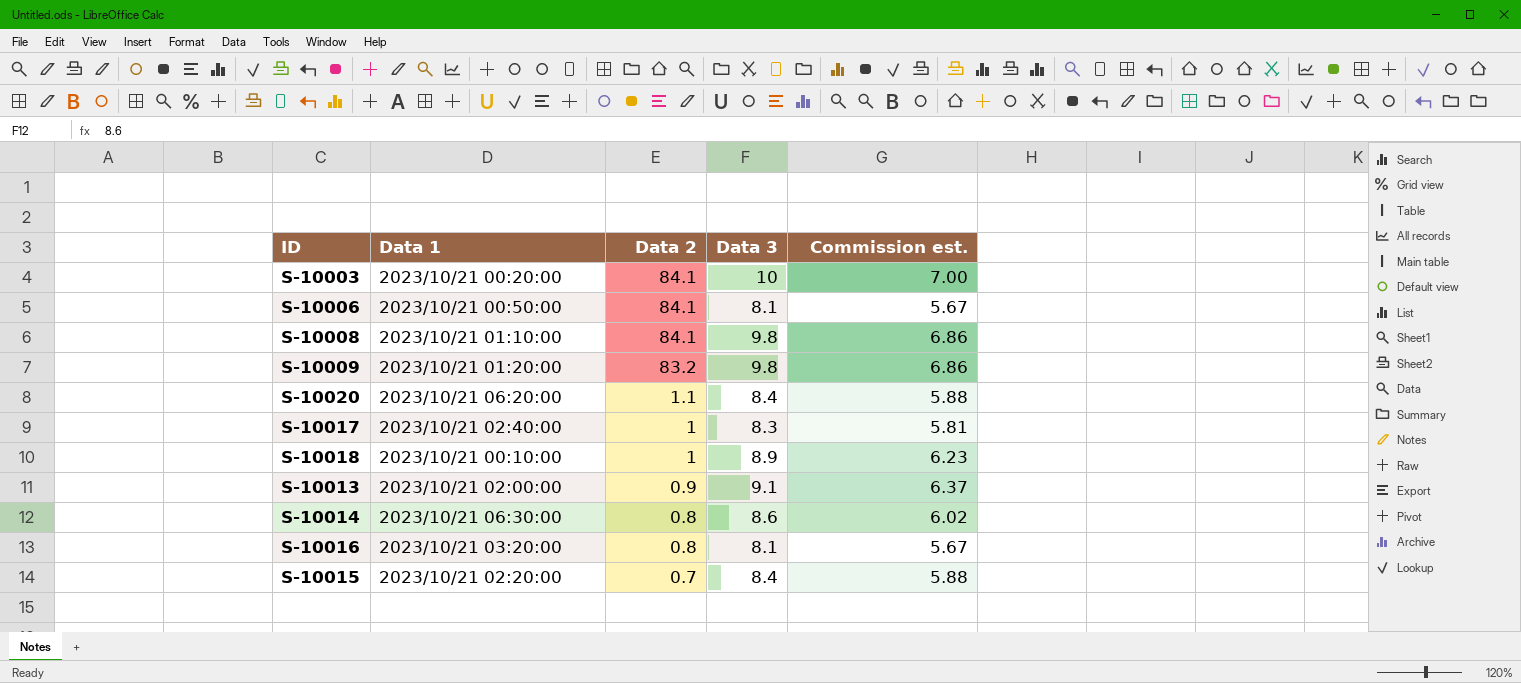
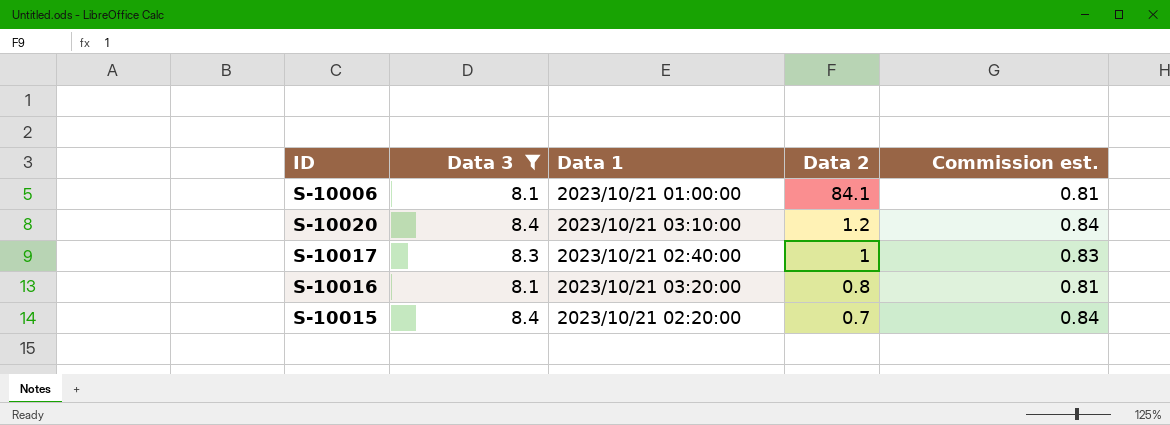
filter: none -> Data 3 <= 8.4
column Data 3 | position: 4 -> 2
column Commission est. | formula: [Data 3] * 0.7 -> [Data 3] * 0.1
S-10006 | Data 1: 2023/10/21 00:50:00 -> 2023/10/21 01:00:00
S-10020 | Data 1: 2023/10/21 06:20:00 -> 2023/10/21 03:10:00
S-10020 | Data 2: 1.1 -> 1.2

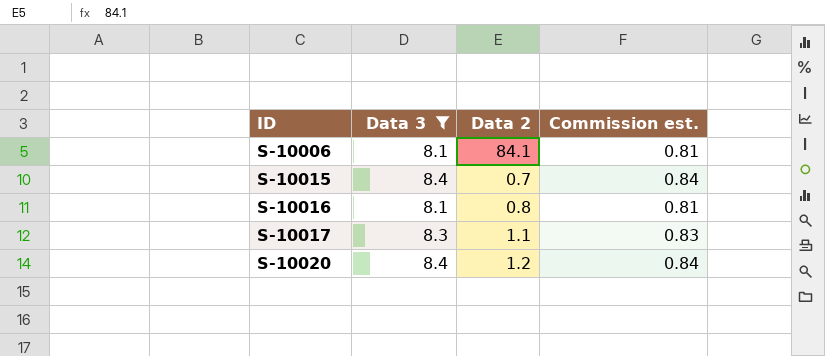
row order: Data 2 descending -> ID ascending
column Data 1 | position: 3 -> none
S-10017 | Data 2: 1 -> 1.1

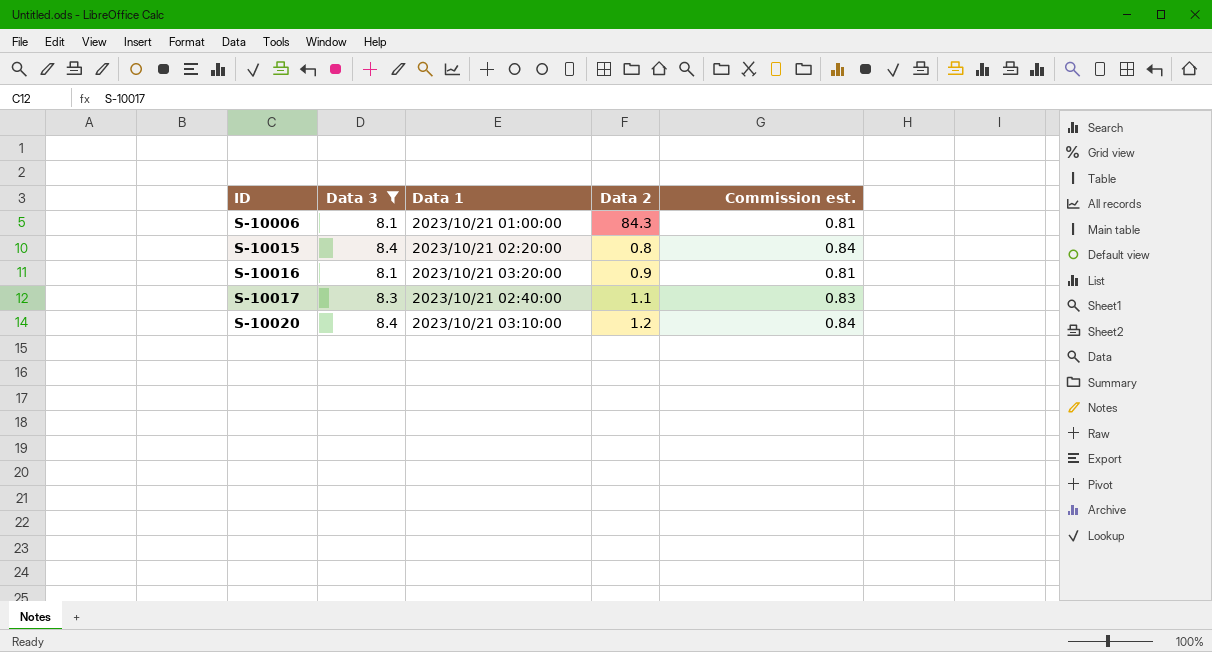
column Data 1 | position: none -> 3
S-10006 | Data 2: 84.1 -> 84.3
S-10015 | Data 2: 0.7 -> 0.8
S-10016 | Data 2: 0.8 -> 0.9

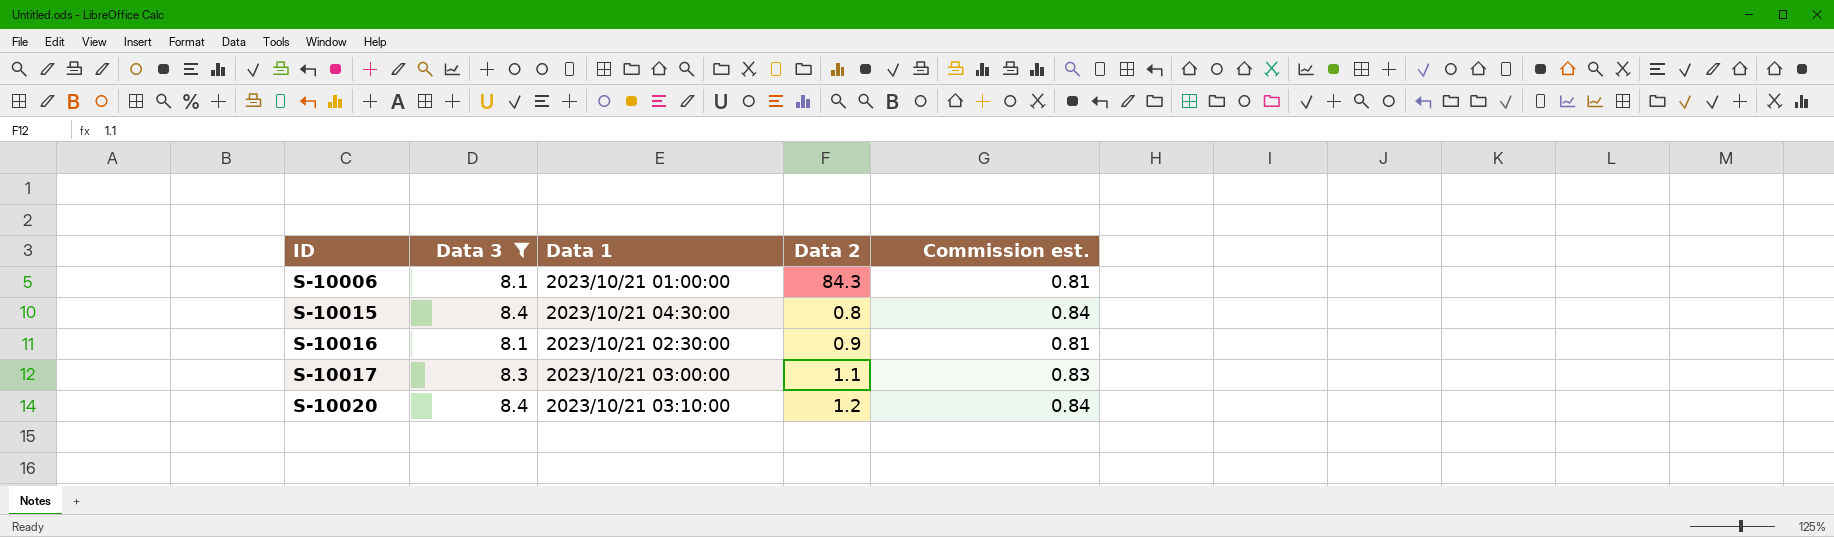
S-10015 | Data 1: 2023/10/21 02:20:00 -> 2023/10/21 04:30:00
S-10016 | Data 1: 2023/10/21 03:20:00 -> 2023/10/21 02:30:00
S-10017 | Data 1: 2023/10/21 02:40:00 -> 2023/10/21 03:00:00

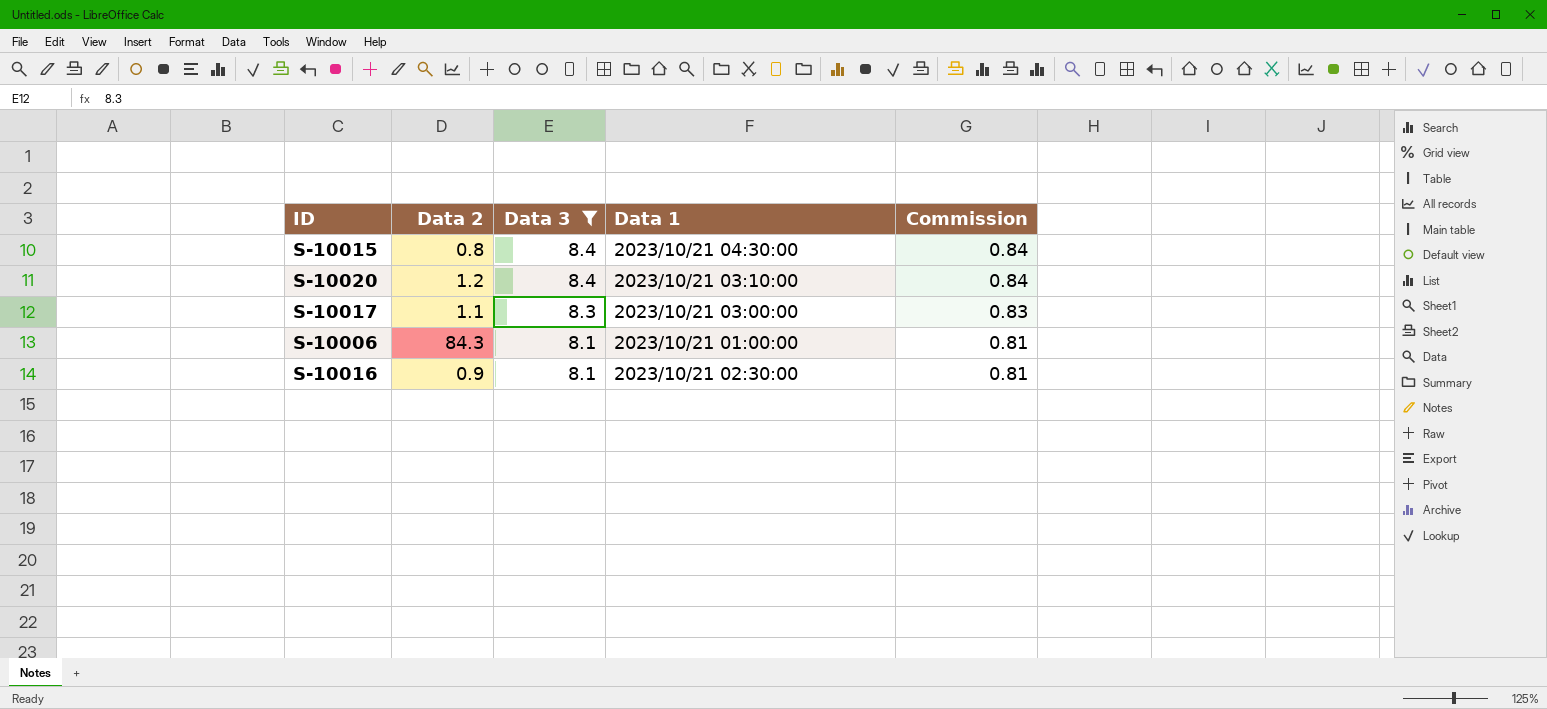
row order: ID ascending -> Data 3 descending
column Data 2 | position: 4 -> 2
column name: Commission est. -> Commission

